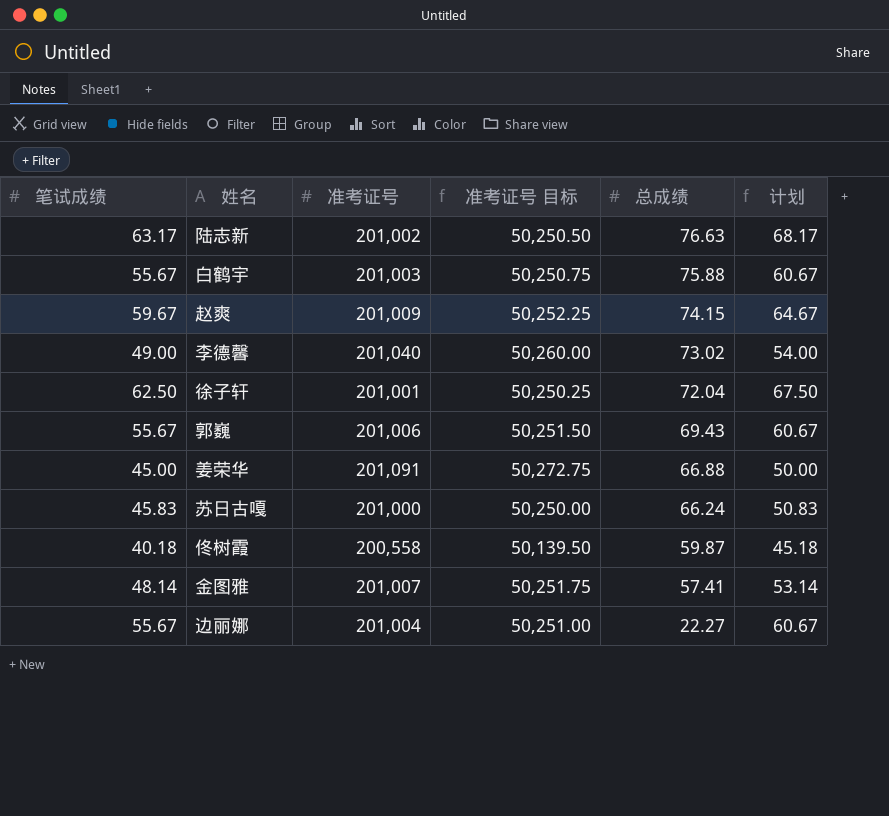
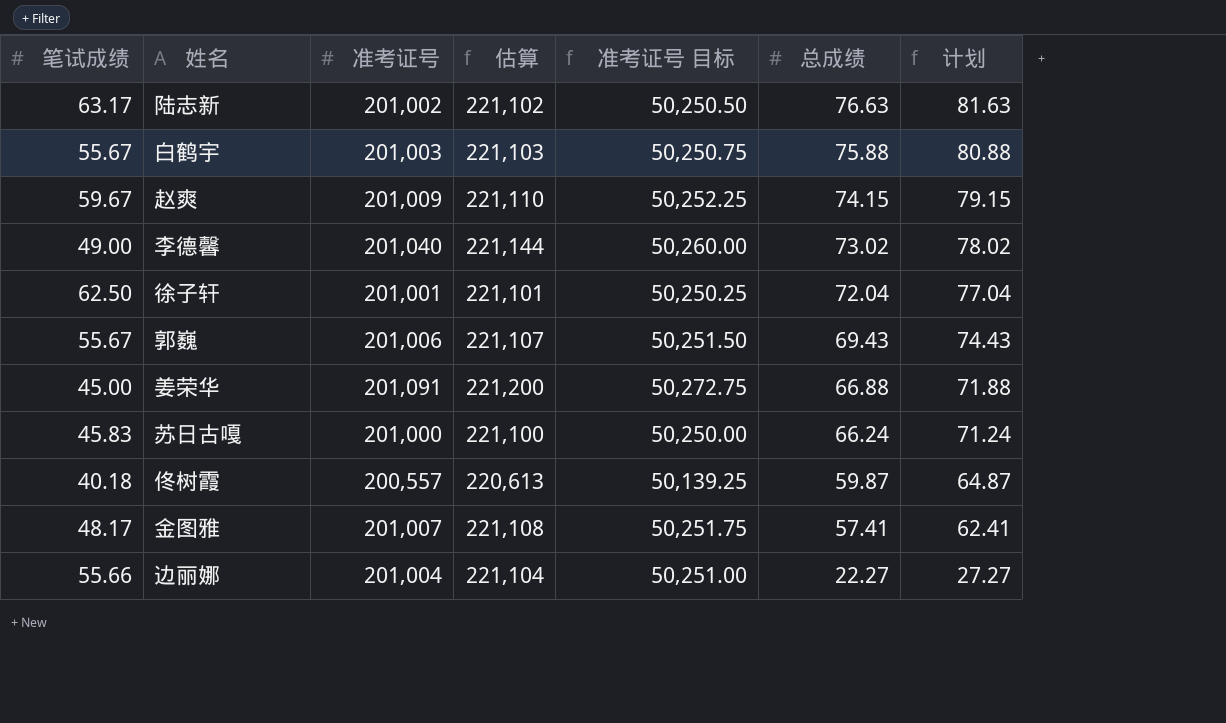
column 估算 | formula: none -> [准考证号] * 1.1
column 计划 | formula: [笔试成绩] + 5 -> [总成绩] + 5
佟树霞 | 准考证号: 200,558 -> 200,557
佟树霞 | 准考证号 目标: 50,139.50 -> 50,139.25
金图雅 | 笔试成绩: 48.14 -> 48.17
边丽娜 | 笔试成绩: 55.67 -> 55.66

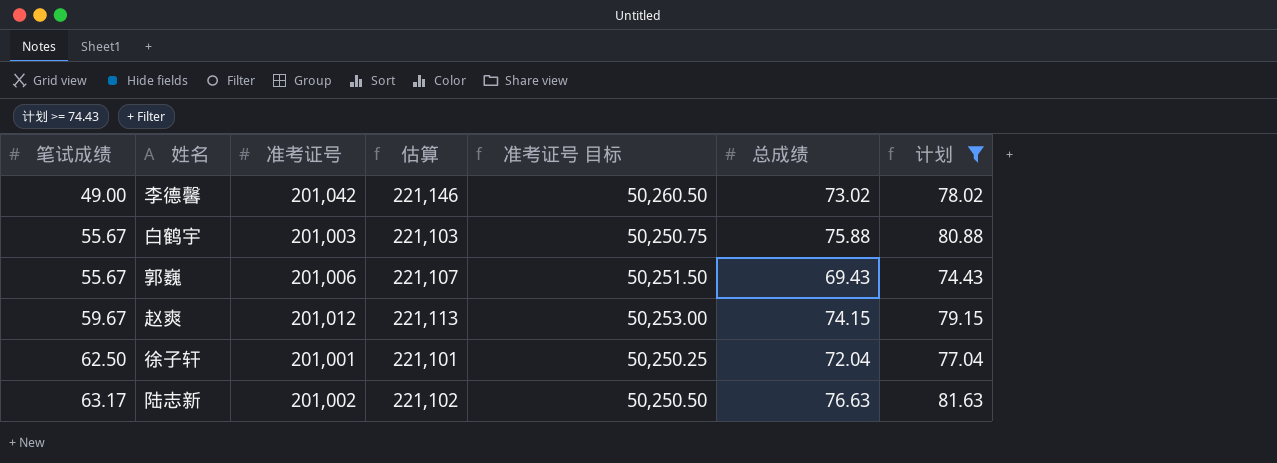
filter: none -> 计划 >= 74.43
row order: 总成绩 descending -> 笔试成绩 ascending
李德馨 | 准考证号: 201,040 -> 201,042
李德馨 | 估算: 221,144 -> 221,146
李德馨 | 准考证号 目标: 50,260.00 -> 50,260.50
赵爽 | 准考证号: 201,009 -> 201,012
赵爽 | 估算: 221,110 -> 221,113
赵爽 | 准考证号 目标: 50,252.25 -> 50,253.00

